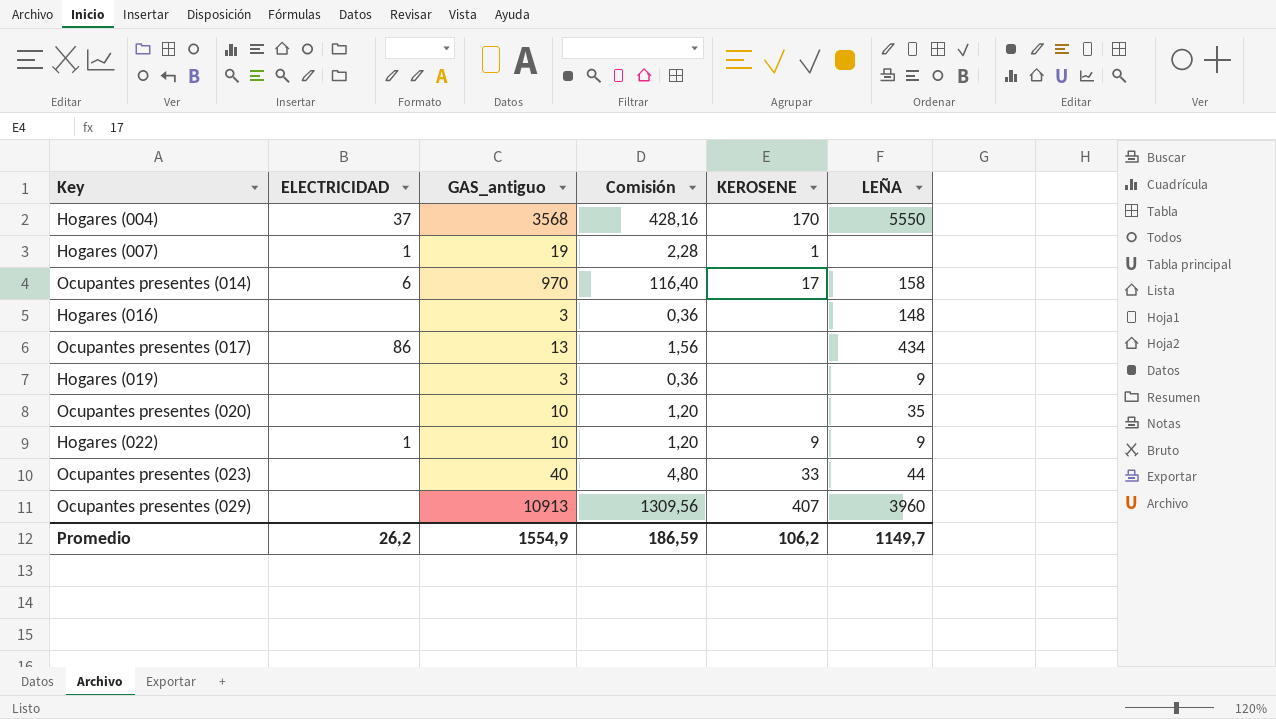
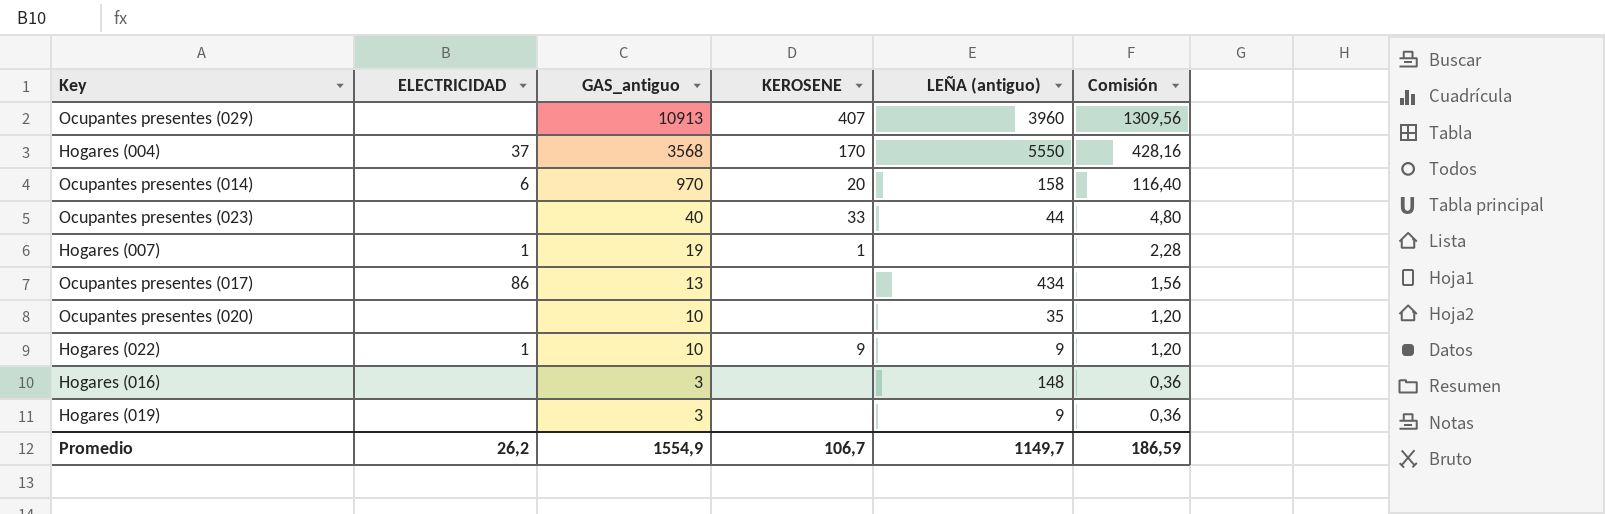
row order: none -> GAS_antiguo descending
column name: LEÑA -> LEÑA (antiguo)
column Comisión | position: 4 -> 6
Ocupantes presentes (014) | KEROSENE: 17 -> 20
Promedio | KEROSENE: 106,2 -> 106,7

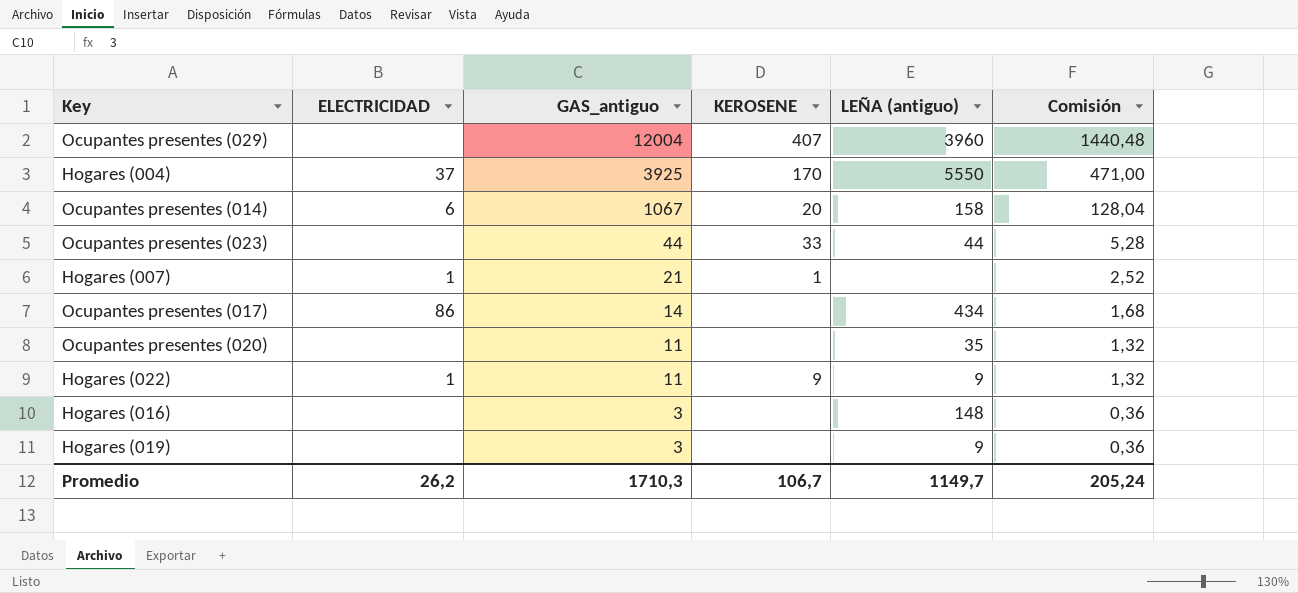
Ocupantes presentes (029) | GAS_antiguo: 10913 -> 12004
Ocupantes presentes (029) | Comisión: 1309,56 -> 1440,48
Hogares (004) | GAS_antiguo: 3568 -> 3925
Hogares (004) | Comisión: 428,16 -> 471,00
Ocupantes presentes (014) | GAS_antiguo: 970 -> 1067
Ocupantes presentes (014) | Comisión: 116,40 -> 128,04
Ocupantes presentes (023) | GAS_antiguo: 40 -> 44
Ocupantes presentes (023) | Comisión: 4,80 -> 5,28
Hogares (007) | GAS_antiguo: 19 -> 21
Hogares (007) | Comisión: 2,28 -> 2,52
Ocupantes presentes (017) | GAS_antiguo: 13 -> 14
Ocupantes presentes (017) | Comisión: 1,56 -> 1,68
Ocupantes presentes (020) | GAS_antiguo: 10 -> 11
Ocupantes presentes (020) | Comisión: 1,20 -> 1,32
Hogares (022) | GAS_antiguo: 10 -> 11
Hogares (022) | Comisión: 1,20 -> 1,32
Promedio | GAS_antiguo: 1554,9 -> 1710,3
Promedio | Comisión: 186,59 -> 205,24

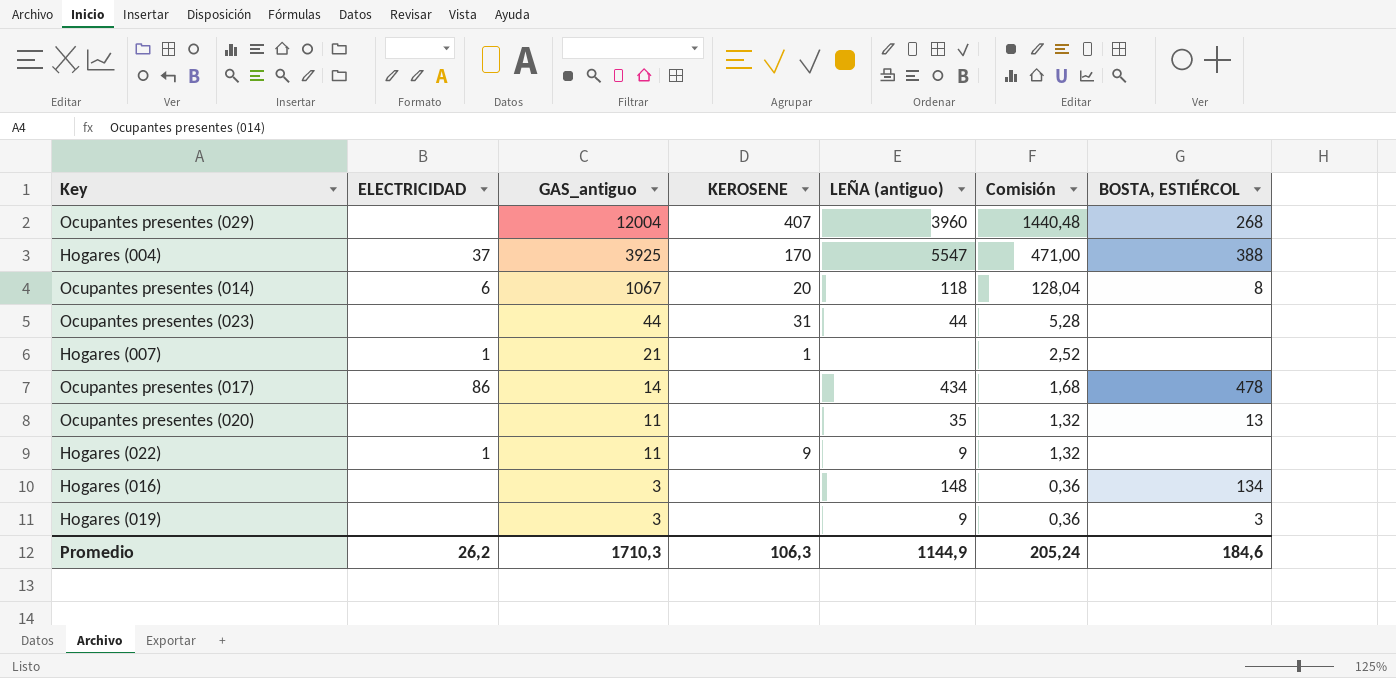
column BOSTA, ESTIÉRCOL | position: none -> 7
Hogares (004) | LEÑA (antiguo): 5550 -> 5547
Ocupantes presentes (014) | LEÑA (antiguo): 158 -> 118
Ocupantes presentes (023) | KEROSENE: 33 -> 31
Promedio | KEROSENE: 106,7 -> 106,3
Promedio | LEÑA (antiguo): 1149,7 -> 1144,9

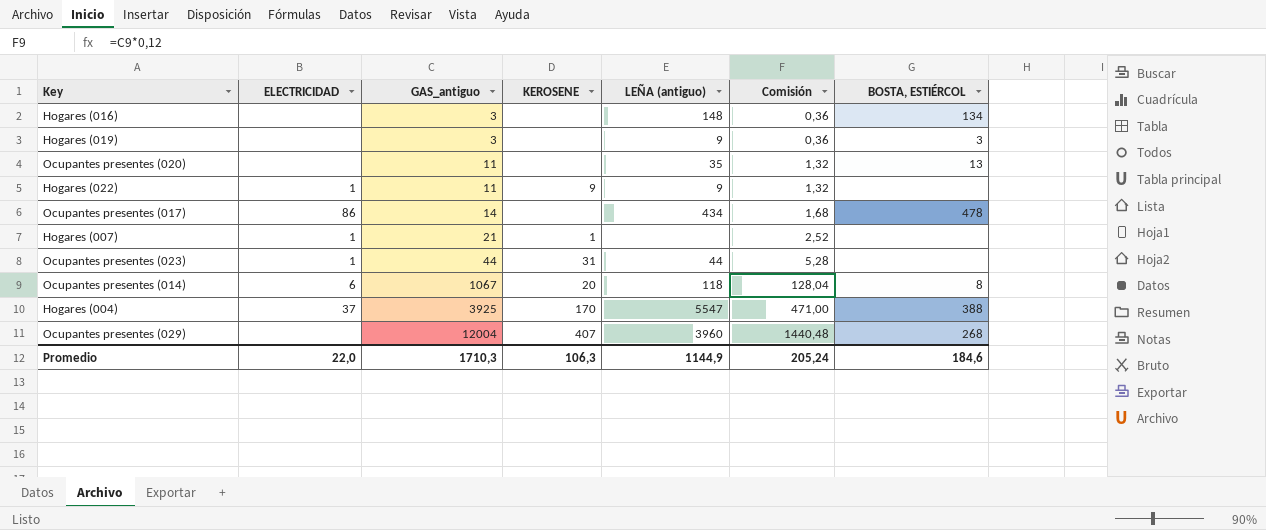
row order: GAS_antiguo descending -> GAS_antiguo ascending
Ocupantes presentes (023) | ELECTRICIDAD: none -> 1
Promedio | ELECTRICIDAD: 26,2 -> 22,0

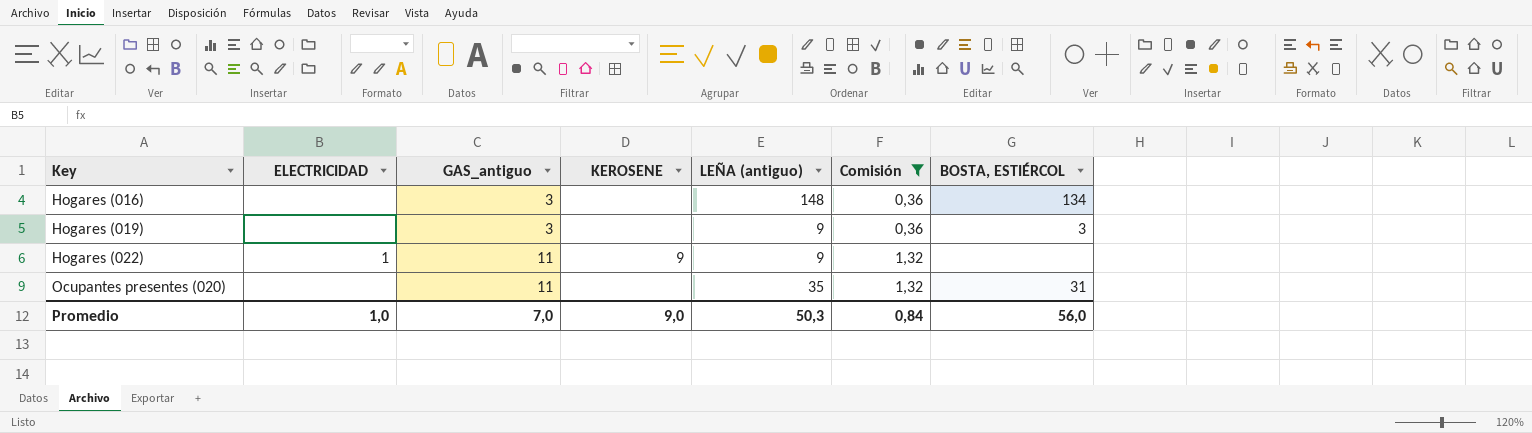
filter: none -> Comisión <= 1,32
row order: GAS_antiguo ascending -> Key ascending
Ocupantes presentes (020) | BOSTA, ESTIÉRCOL: 13 -> 31
Promedio | ELECTRICIDAD: 22,0 -> 1,0
Promedio | GAS_antiguo: 1710,3 -> 7,0
Promedio | KEROSENE: 106,3 -> 9,0
Promedio | LEÑA (antiguo): 1144,9 -> 50,3
Promedio | Comisión: 205,24 -> 0,84
Promedio | BOSTA, ESTIÉRCOL: 184,6 -> 56,0

